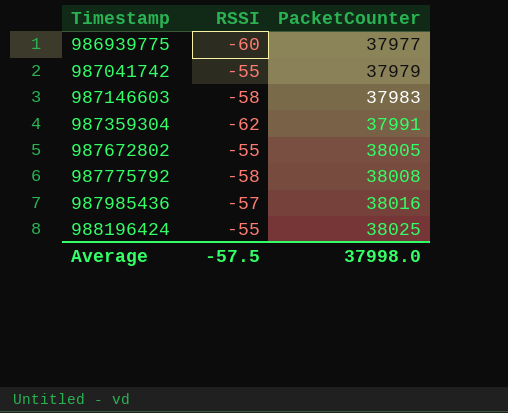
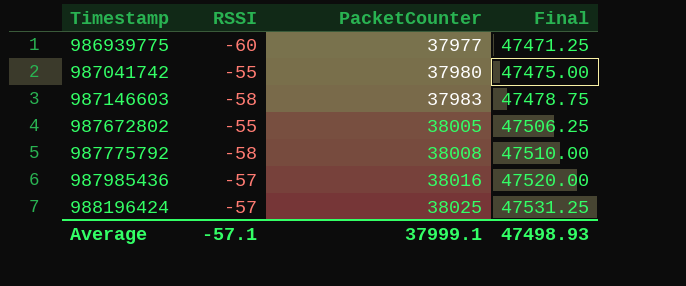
column Final | formula: none -> [PacketCounter] * 1.25
row 987359304: -62 | 37991 -> none
987041742 | PacketCounter: 37979 -> 37980
988196424 | RSSI: -55 -> -57
Average | RSSI: -57.5 -> -57.1
Average | PacketCounter: 37998.0 -> 37999.1

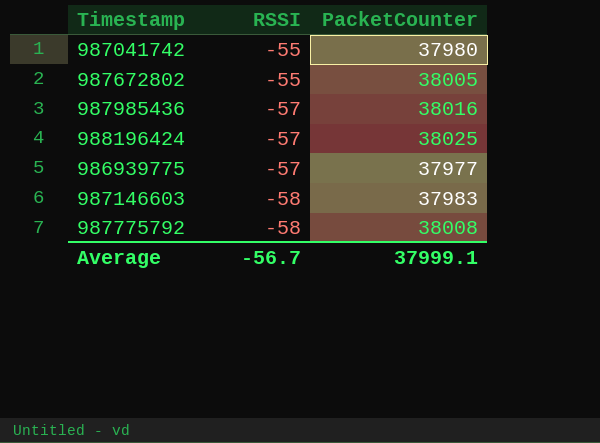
row order: Timestamp ascending -> RSSI descending
column Final | formula: [PacketCounter] * 1.25 -> none
986939775 | RSSI: -60 -> -57
Average | RSSI: -57.1 -> -56.7

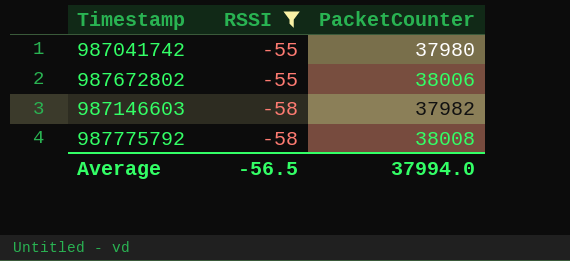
filter: none -> RSSI != -57
987672802 | PacketCounter: 38005 -> 38006
987146603 | PacketCounter: 37983 -> 37982
Average | RSSI: -56.7 -> -56.5
Average | PacketCounter: 37999.1 -> 37994.0

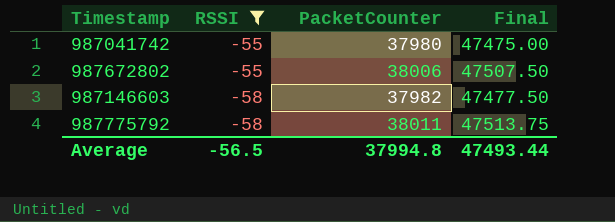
column Final | formula: none -> [PacketCounter] * 1.25
987775792 | PacketCounter: 38008 -> 38011
Average | PacketCounter: 37994.0 -> 37994.8

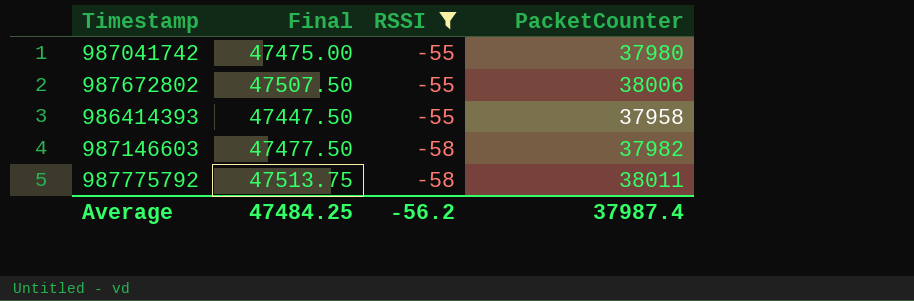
column Final | position: 4 -> 2
row 986414393: none -> 47447.50 | -55 | 37958
Average | Final: 47493.44 -> 47484.25
Average | RSSI: -56.5 -> -56.2
Average | PacketCounter: 37994.8 -> 37987.4

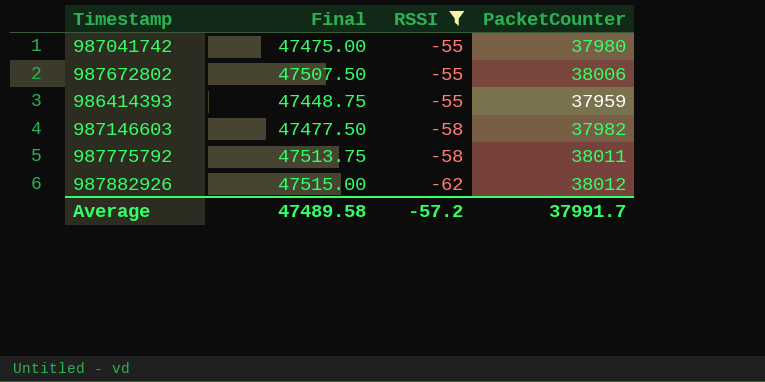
986414393 | Final: 47447.50 -> 47448.75
986414393 | PacketCounter: 37958 -> 37959
row 987882926: none -> 47515.00 | -62 | 38012
Average | Final: 47484.25 -> 47489.58
Average | RSSI: -56.2 -> -57.2
Average | PacketCounter: 37987.4 -> 37991.7

